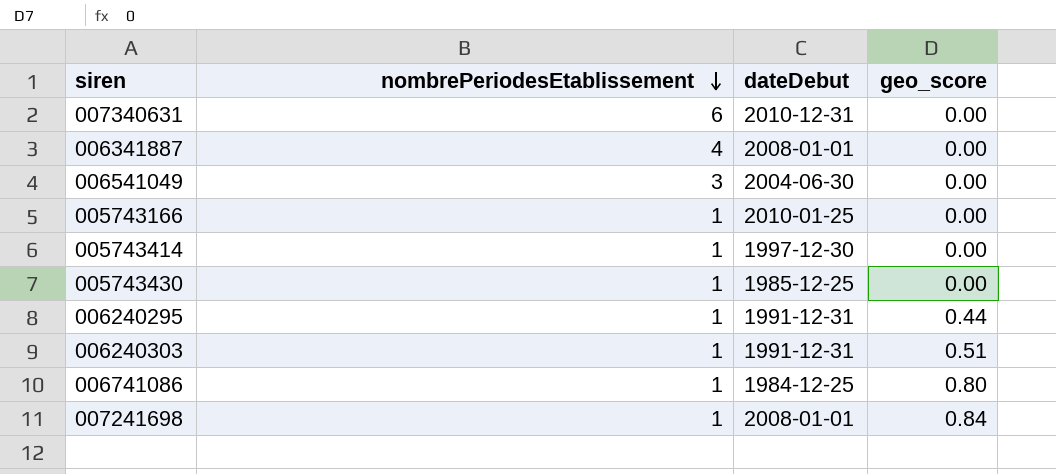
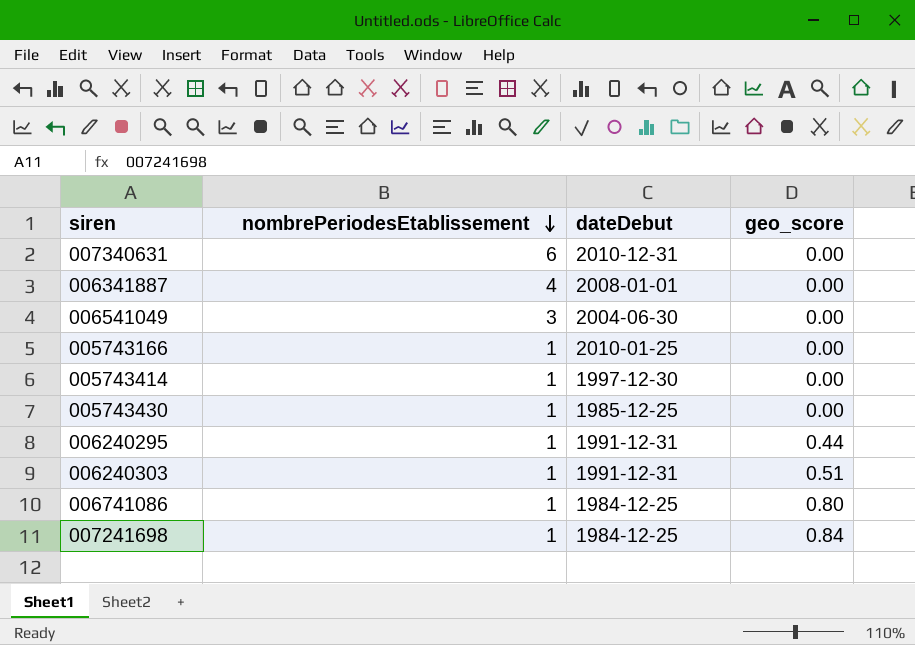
007241698 | dateDebut: 2008-01-01 -> 1984-12-25

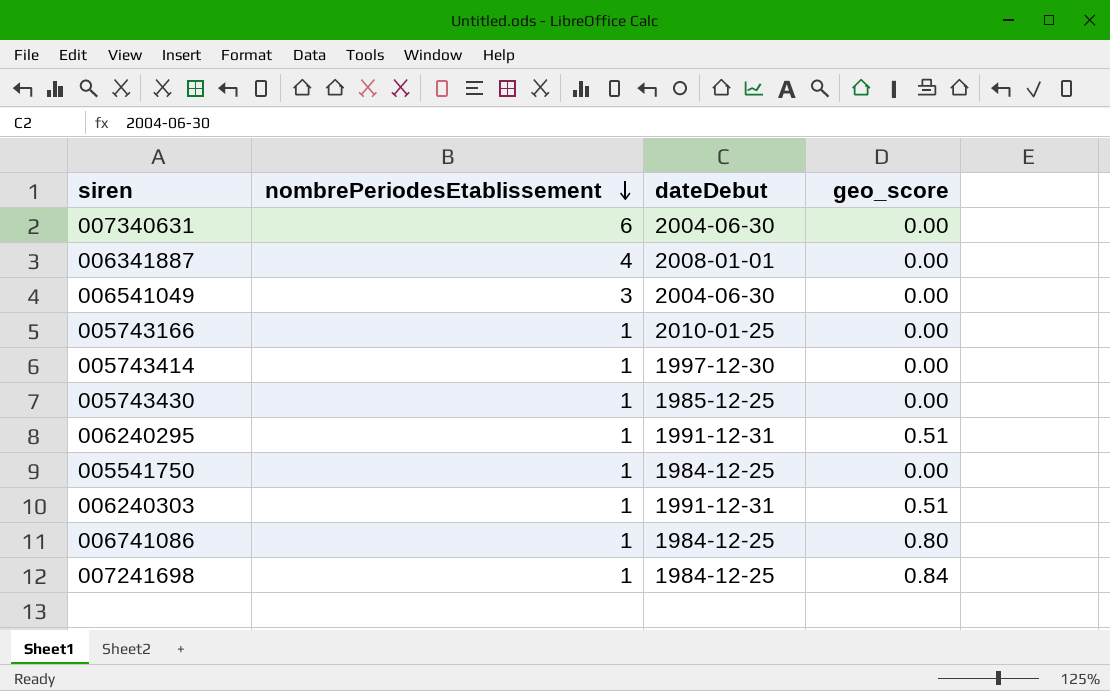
007340631 | dateDebut: 2010-12-31 -> 2004-06-30
006240295 | geo_score: 0.44 -> 0.51
row 005541750: none -> 1 | 1984-12-25 | 0.00

